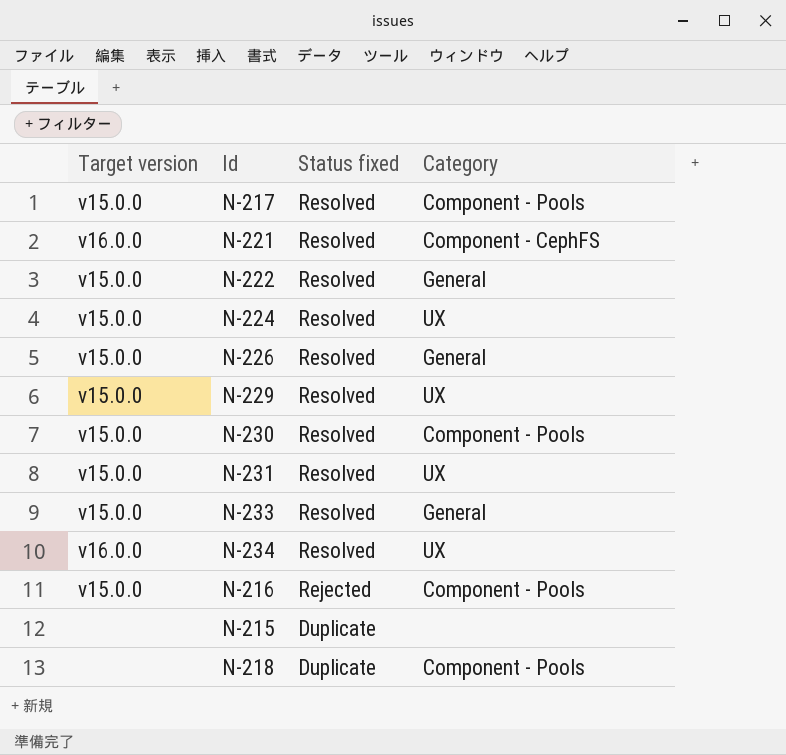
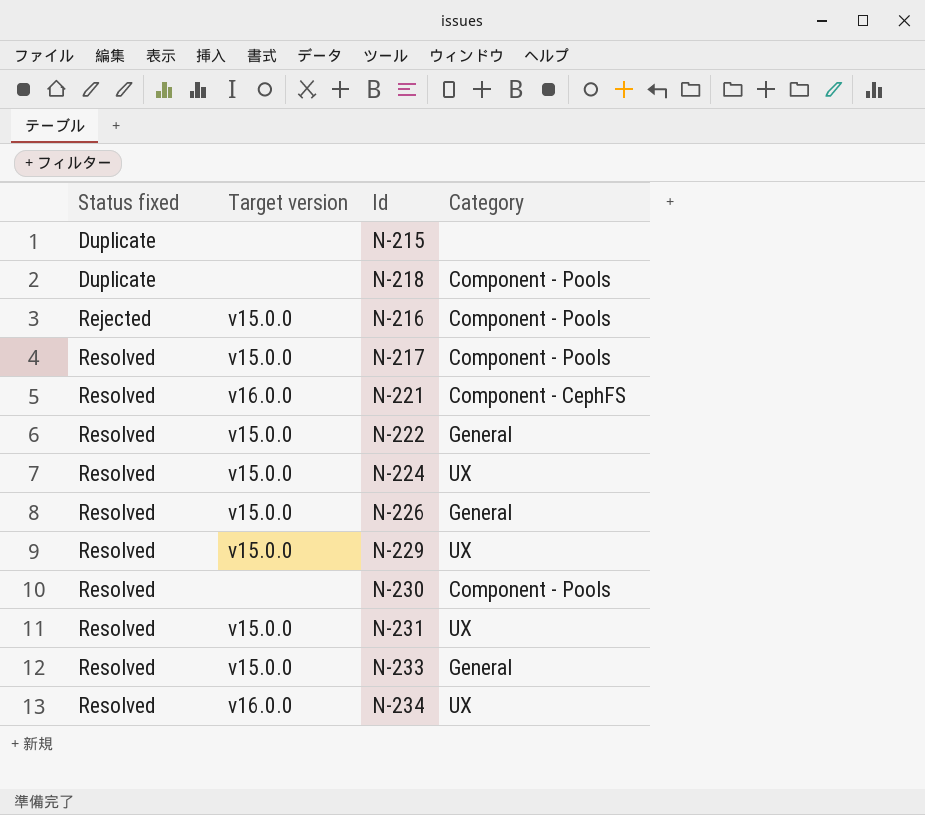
row order: Status fixed descending -> Status fixed ascending
column Status fixed | position: 3 -> 1
N-230 | Target version: v15.0.0 -> none

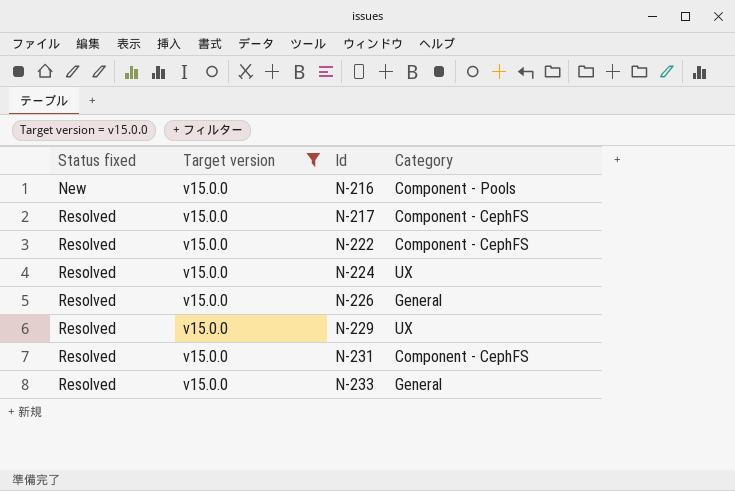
filter: none -> Target version = v15.0.0
N-216 | Status fixed: Rejected -> New
N-217 | Category: Component - Pools -> Component - CephFS
N-222 | Category: General -> Component - CephFS
N-231 | Category: UX -> Component - CephFS

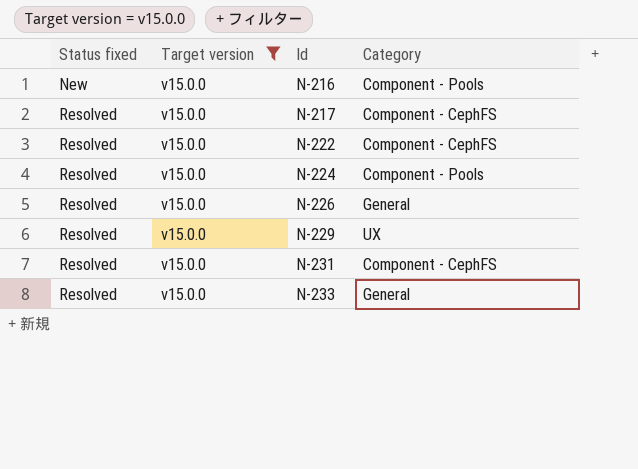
N-224 | Category: UX -> Component - Pools

